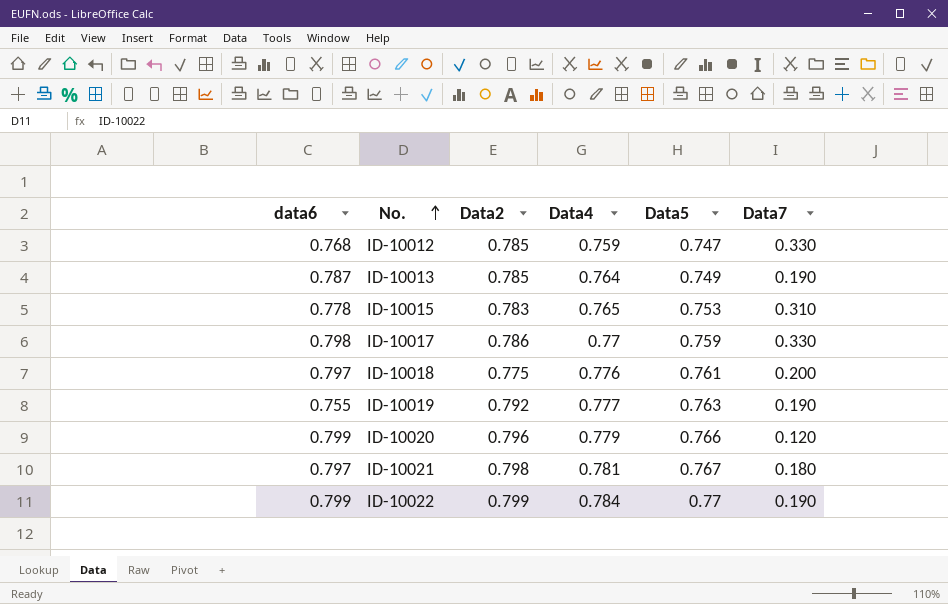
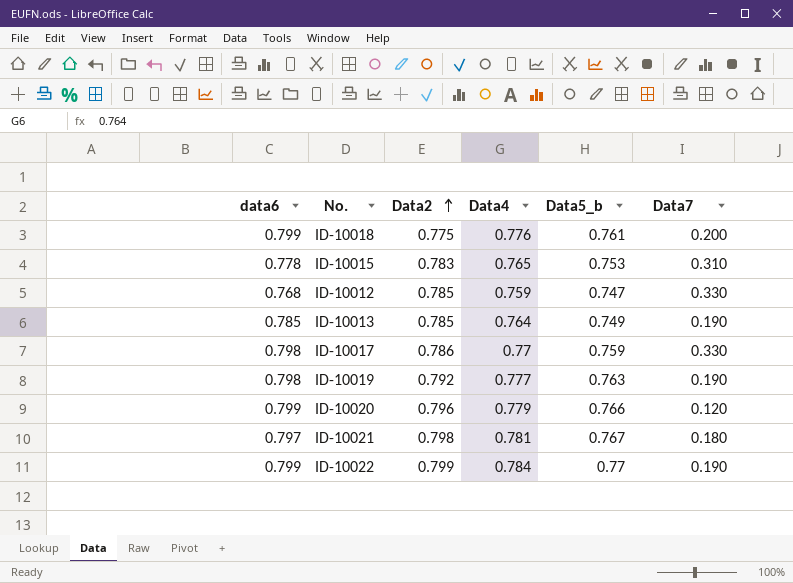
row order: No. ascending -> Data2 ascending
column name: Data5 -> Data5_b
ID-10018 | data6: 0.797 -> 0.799
ID-10013 | data6: 0.787 -> 0.785
ID-10019 | data6: 0.755 -> 0.798

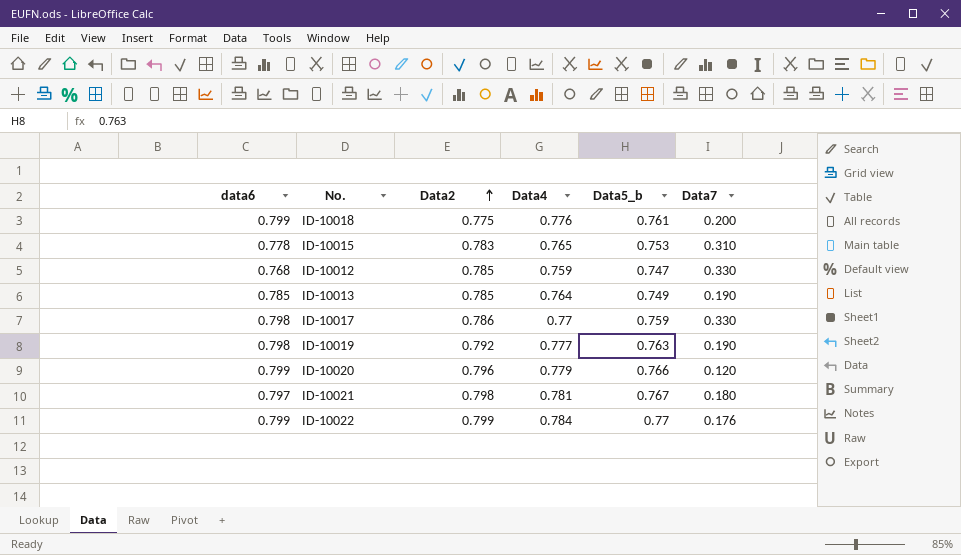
ID-10022 | Data7: 0.190 -> 0.176

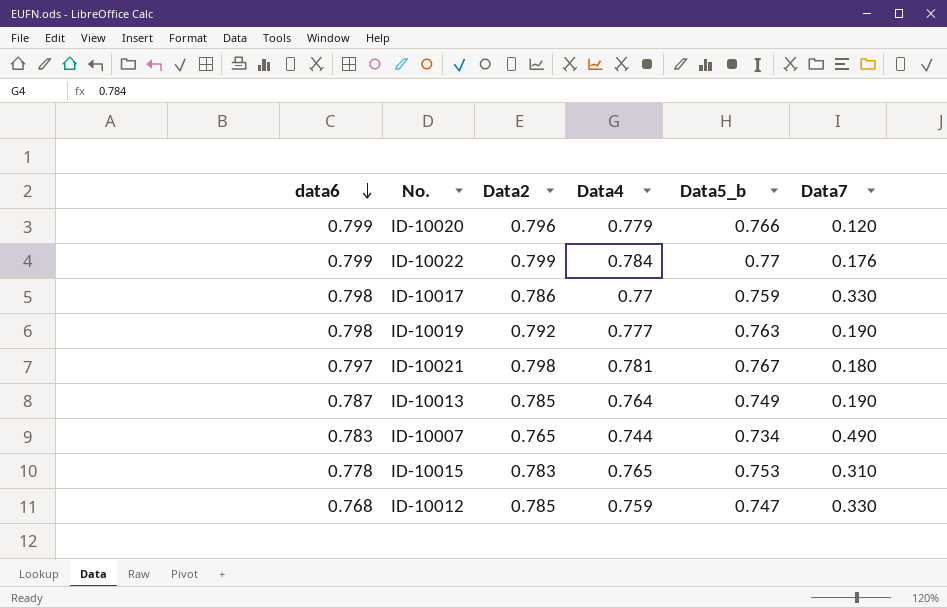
row order: Data2 ascending -> data6 descending
row ID-10018: 0.799 | 0.775 | 0.776 | 0.761 | 0.200 -> none
ID-10013 | data6: 0.785 -> 0.787
row ID-10007: none -> 0.783 | 0.765 | 0.744 | 0.734 | 0.490

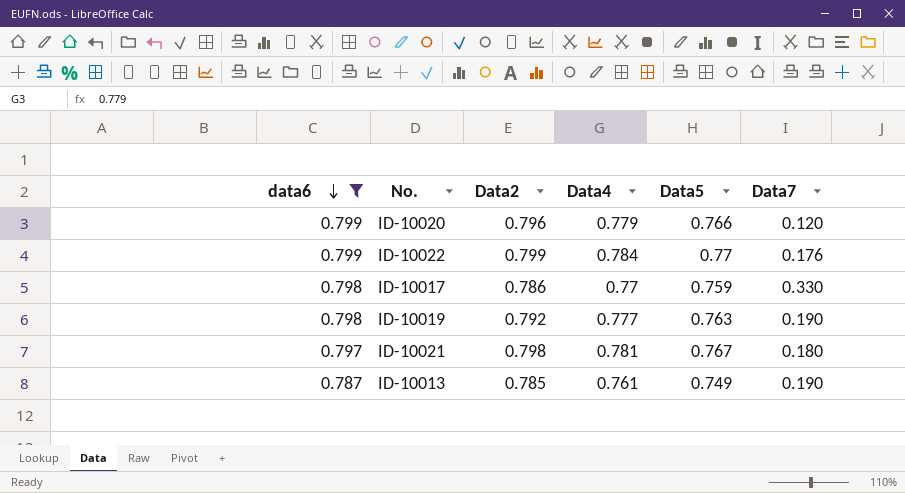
filter: none -> data6 >= 0.787
column name: Data5_b -> Data5
ID-10013 | Data4: 0.764 -> 0.761

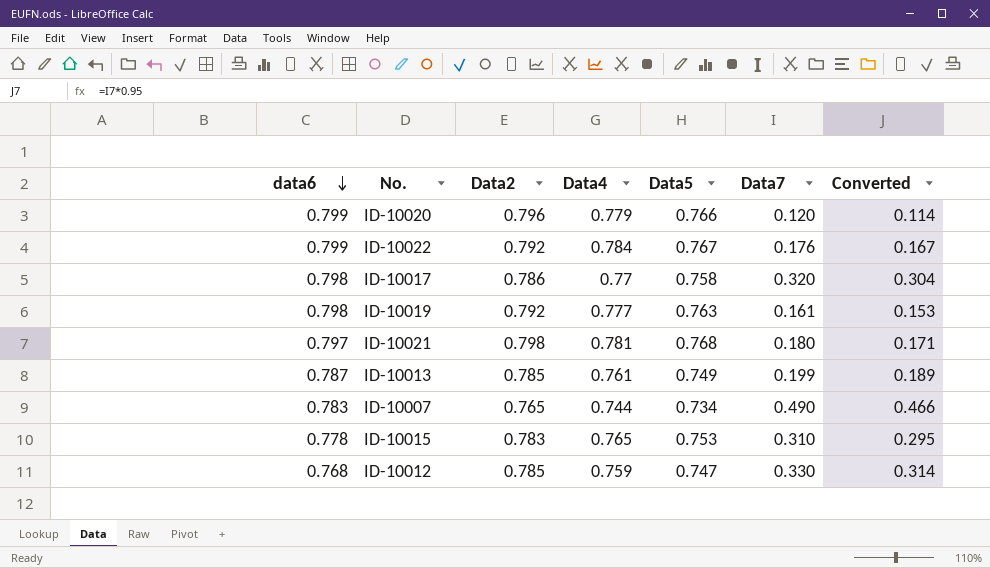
filter: data6 >= 0.787 -> none
column Converted | formula: none -> [Data7] * 0.95
ID-10022 | Data2: 0.799 -> 0.792
ID-10022 | Data5: 0.77 -> 0.767
ID-10017 | Data5: 0.759 -> 0.758
ID-10017 | Data7: 0.330 -> 0.320
ID-10019 | Data7: 0.190 -> 0.161
ID-10021 | Data5: 0.767 -> 0.768
ID-10013 | Data7: 0.190 -> 0.199

